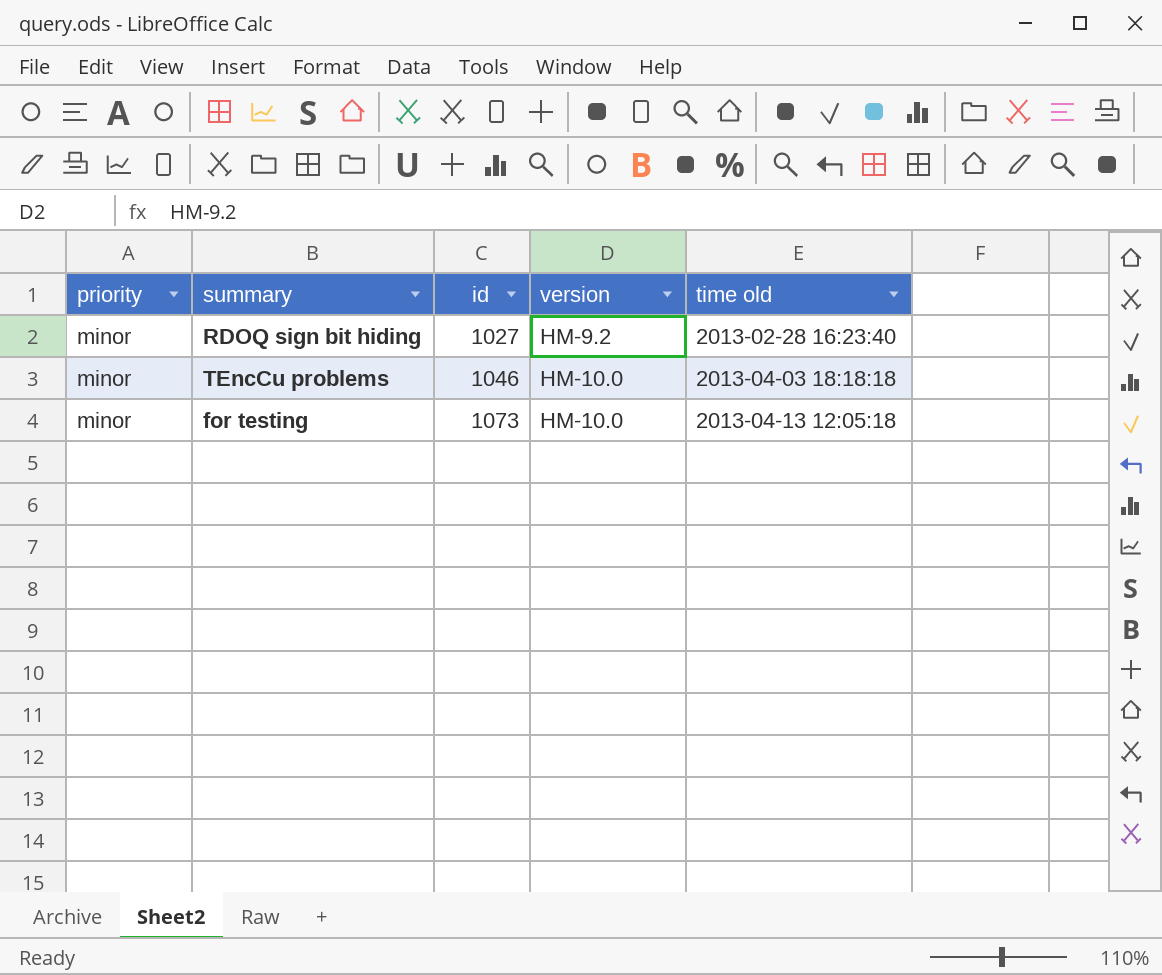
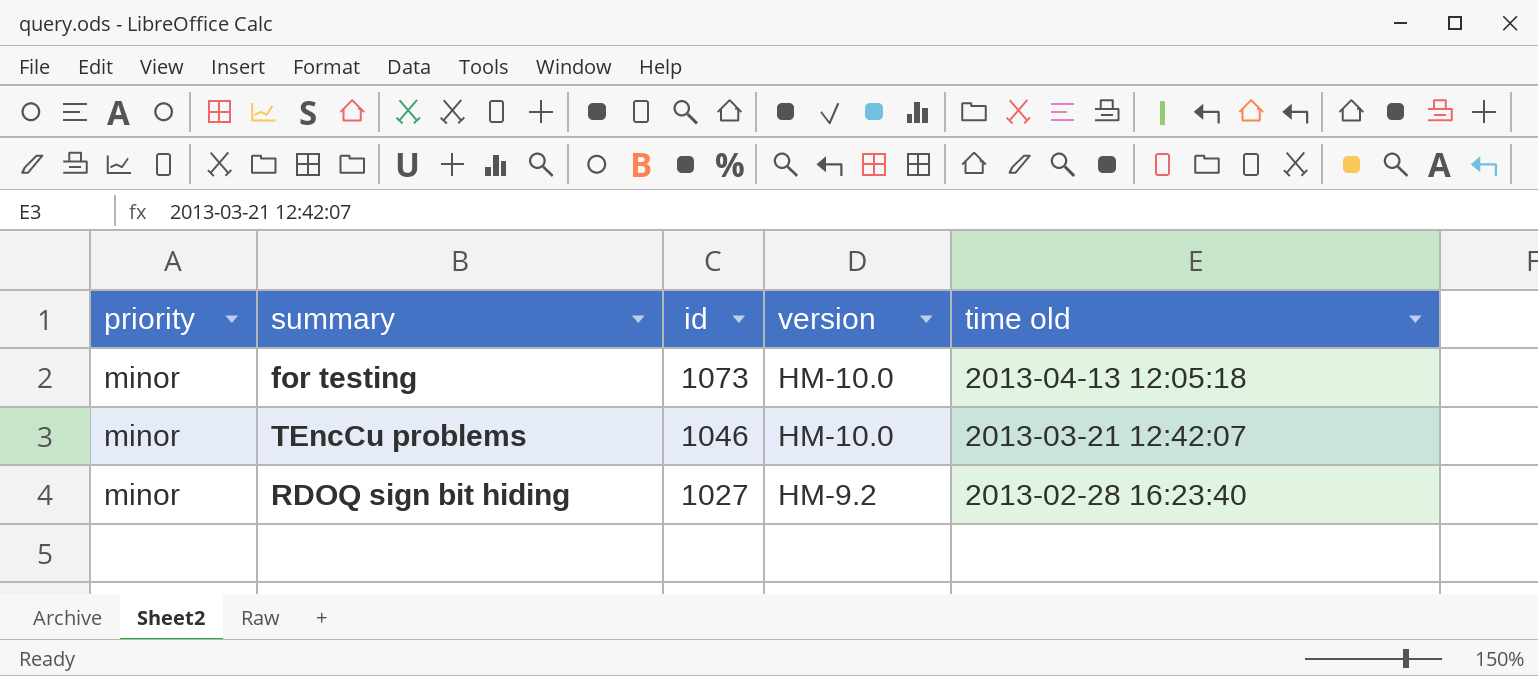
row order: id ascending -> id descending
TEncCu problems | time old: 2013-04-03 18:18:18 -> 2013-03-21 12:42:07

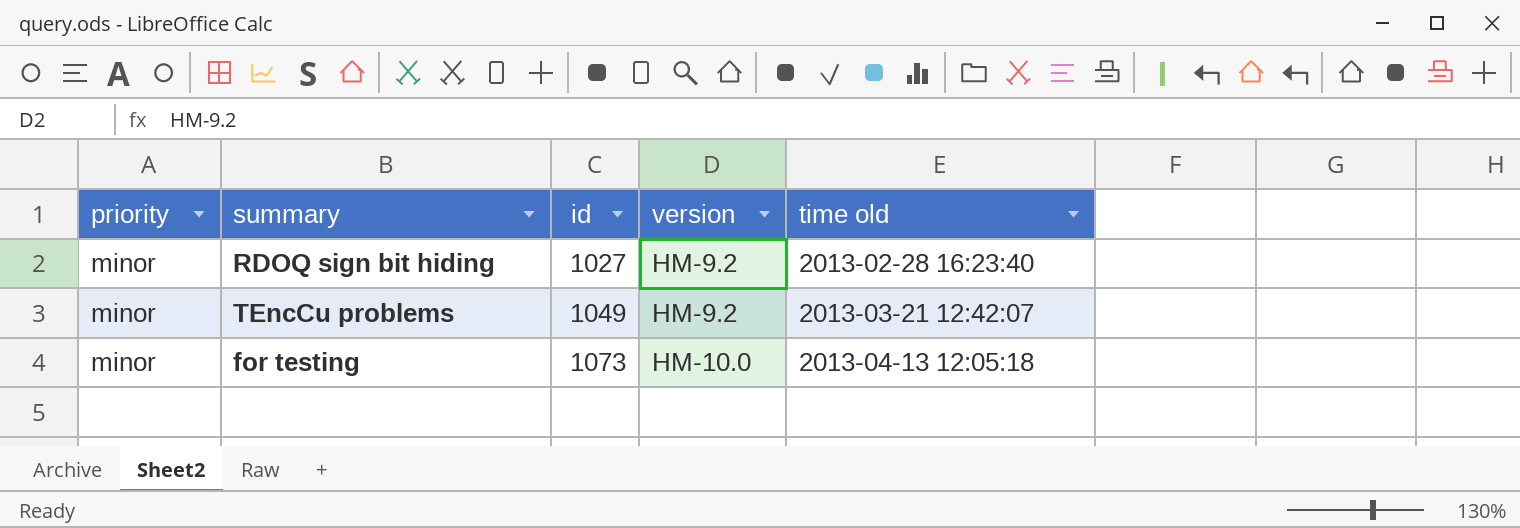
row order: id descending -> id ascending
TEncCu problems | id: 1046 -> 1049
TEncCu problems | version: HM-10.0 -> HM-9.2

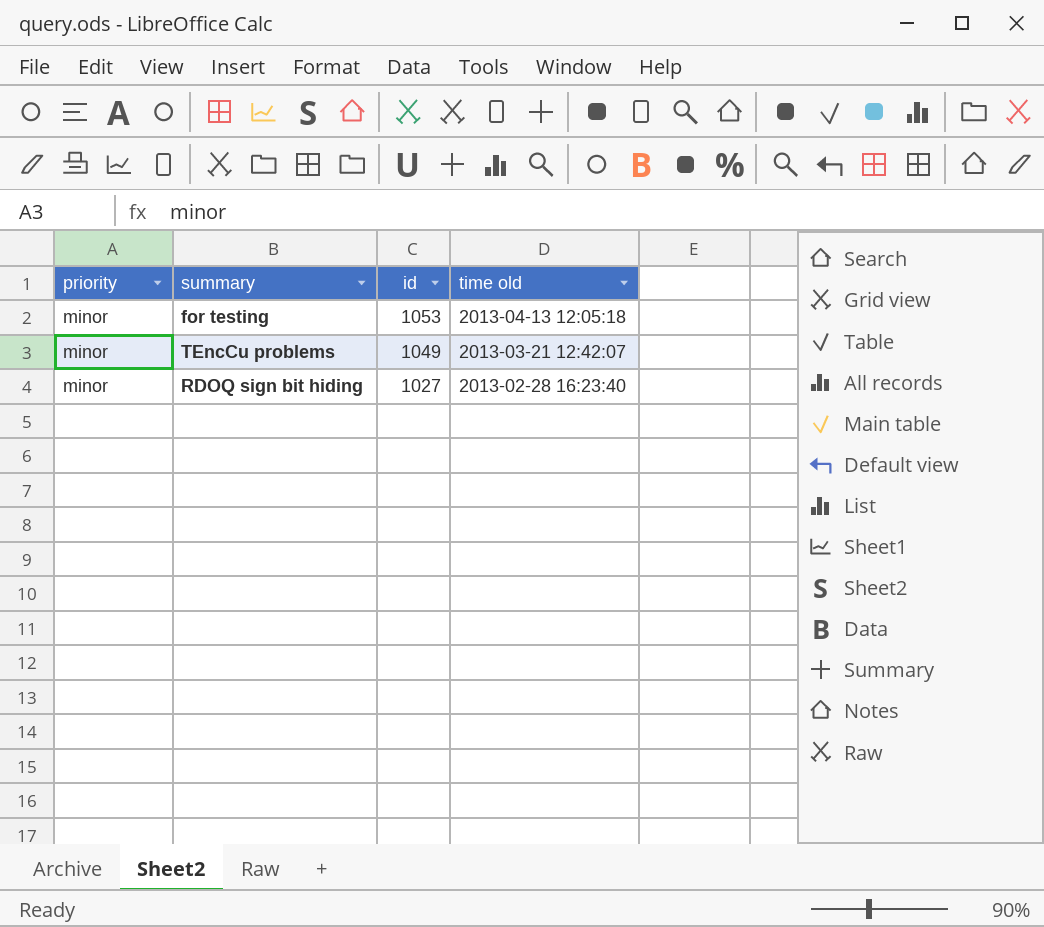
row order: id ascending -> id descending
column version | position: 4 -> none
for testing | id: 1073 -> 1053

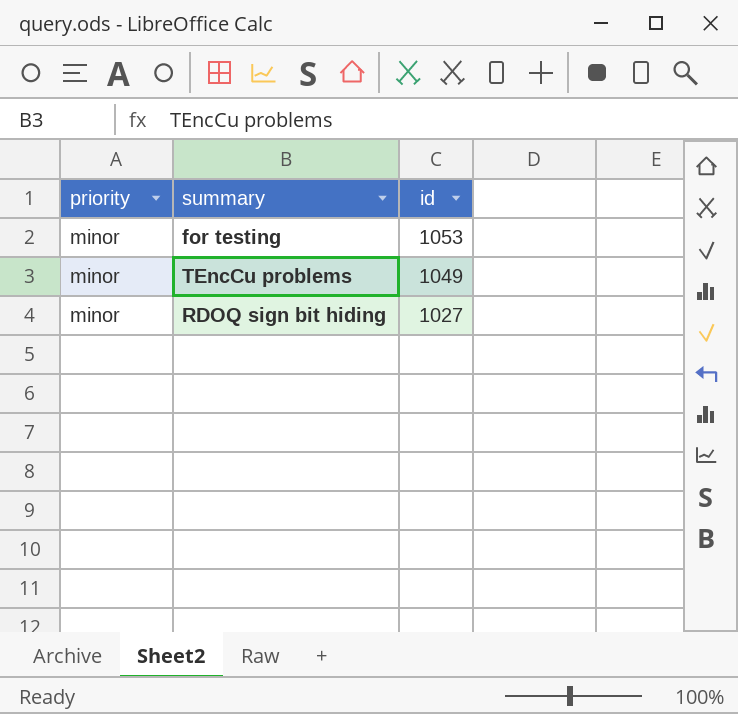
column time old | position: 4 -> none

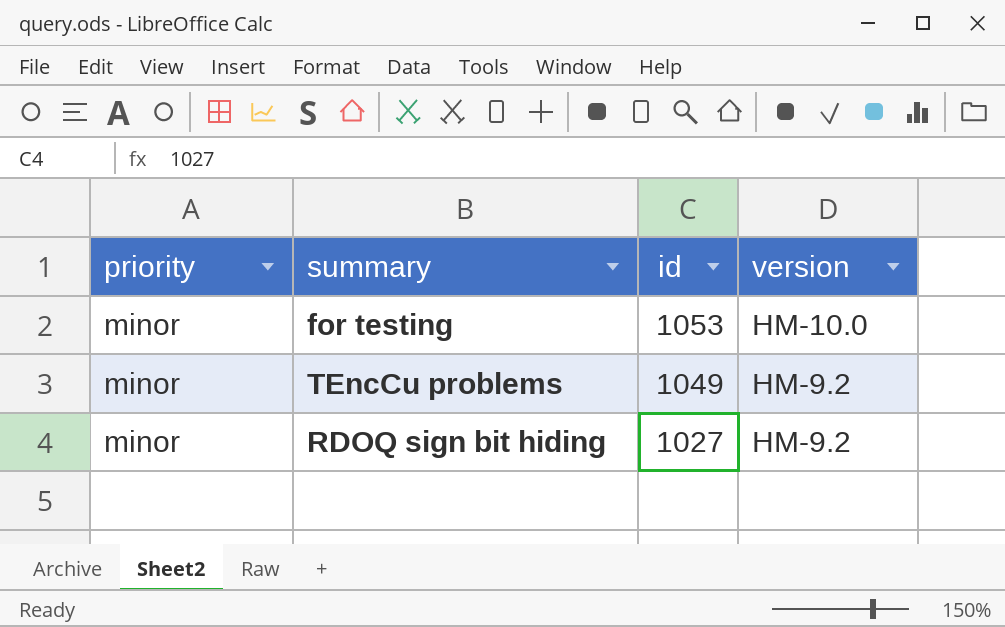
column version | position: none -> 4

